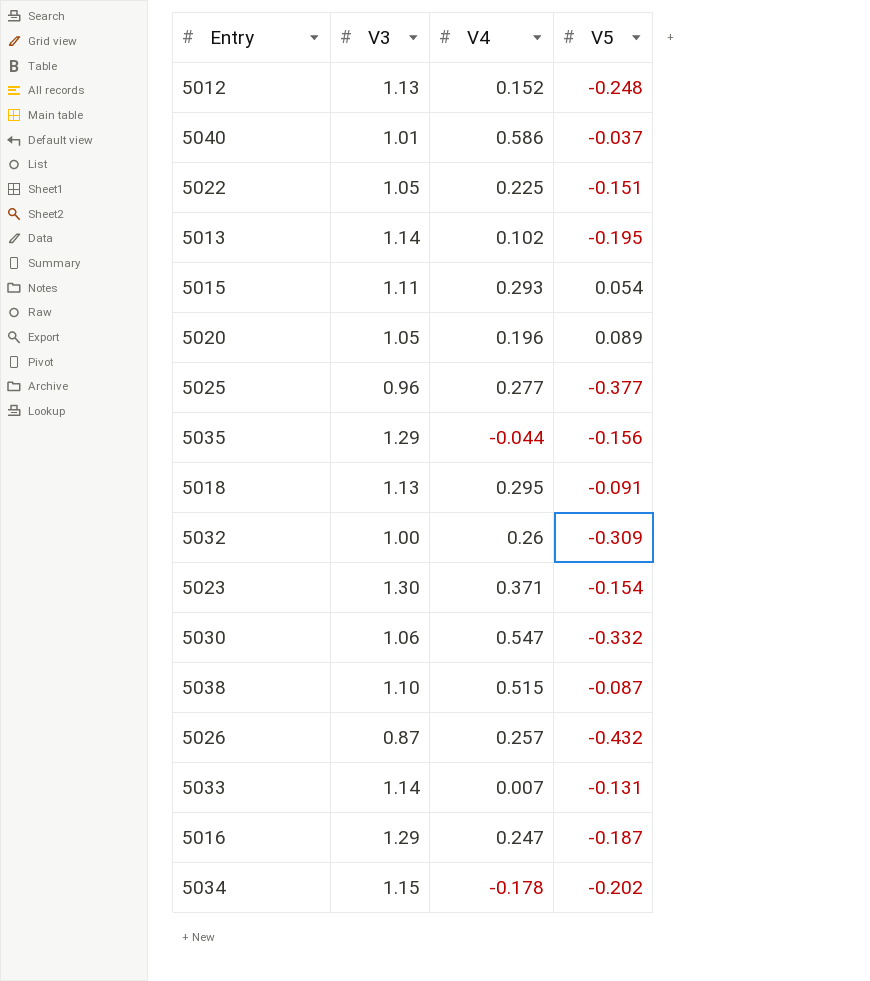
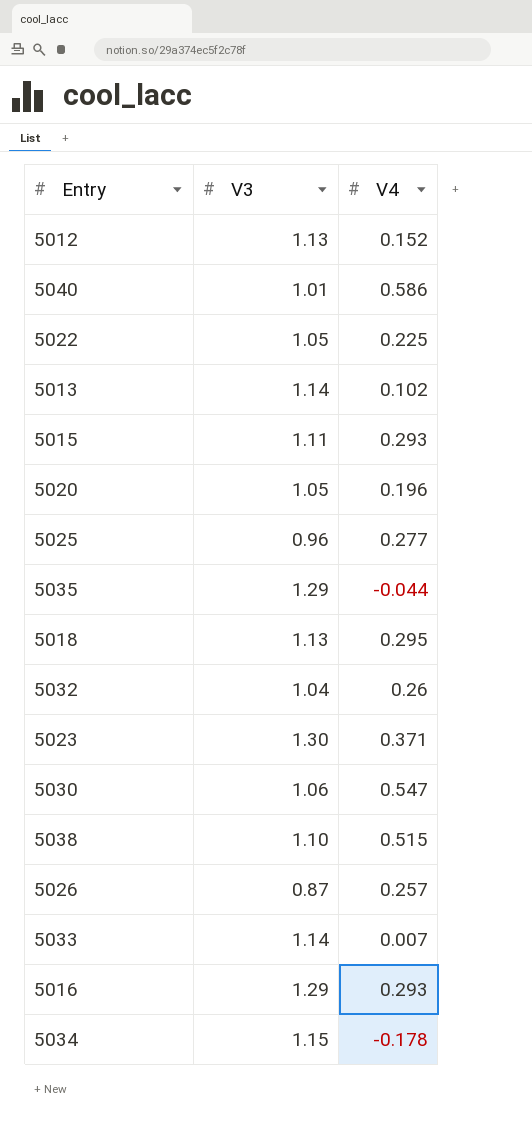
column V5 | position: 4 -> none
5032 | V3: 1.00 -> 1.04
5016 | V4: 0.247 -> 0.293

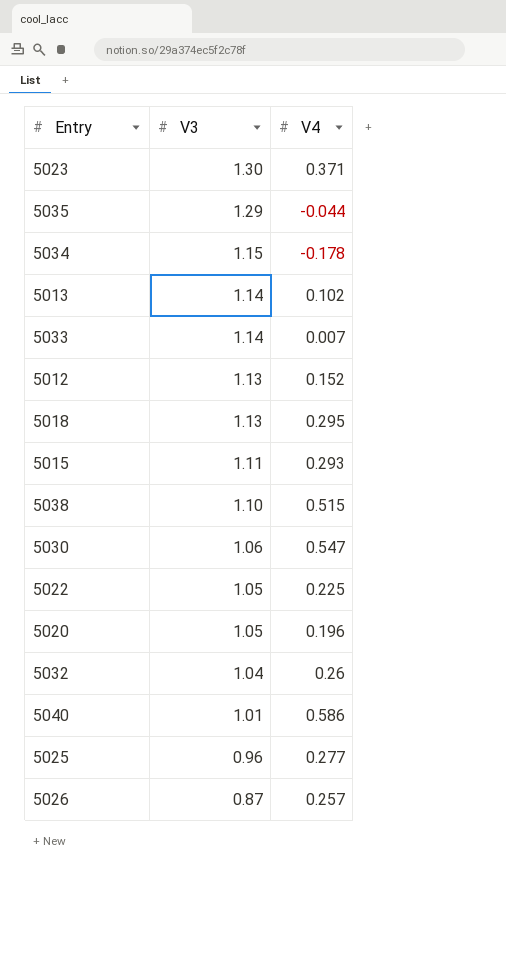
row order: none -> V3 descending
row 5016: 1.29 | 0.293 -> none

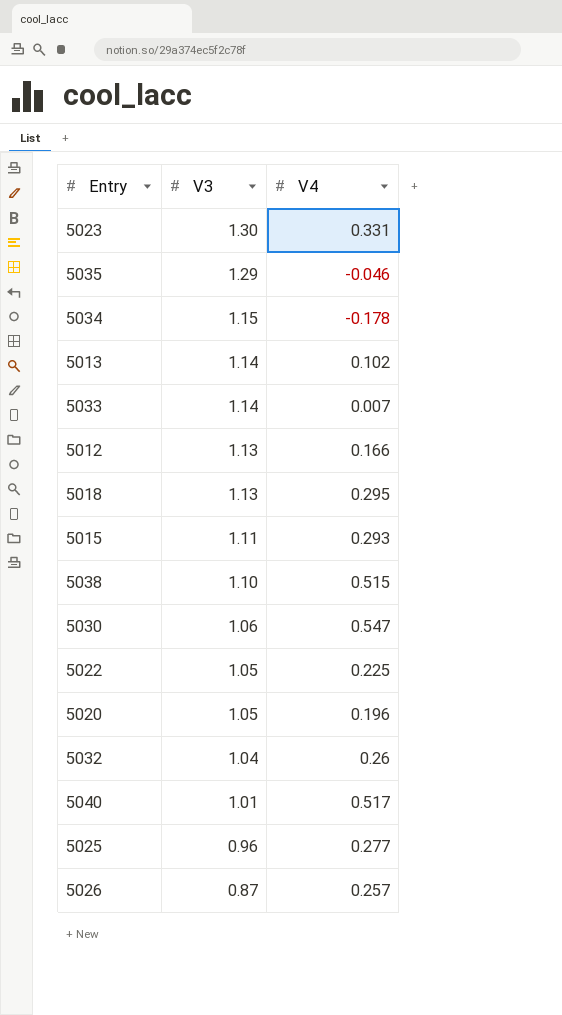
5023 | V4: 0.371 -> 0.331
5035 | V4: -0.044 -> -0.046
5012 | V4: 0.152 -> 0.166
5040 | V4: 0.586 -> 0.517

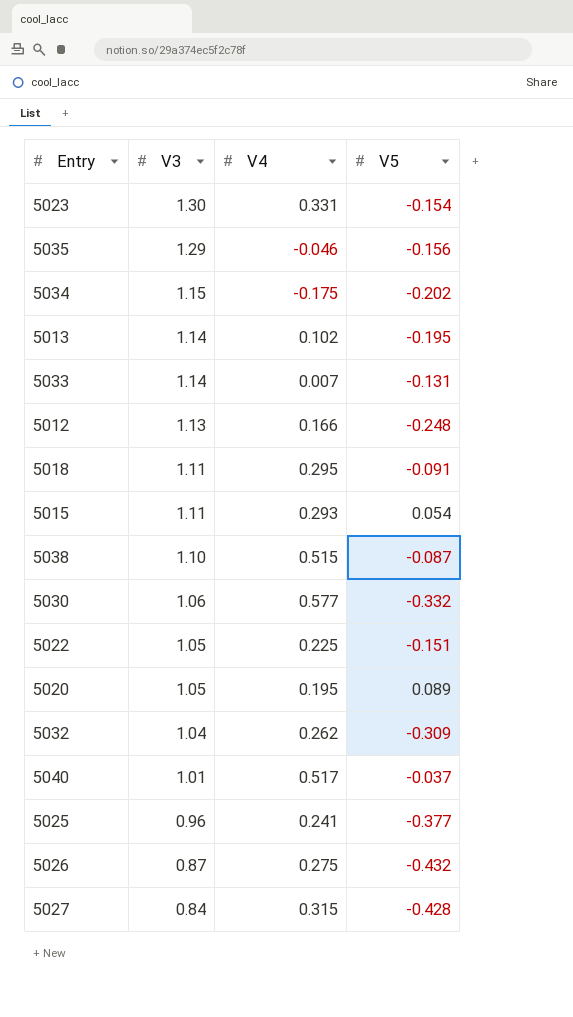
column V5 | position: none -> 4
5034 | V4: -0.178 -> -0.175
5018 | V3: 1.13 -> 1.11
5030 | V4: 0.547 -> 0.577
5020 | V4: 0.196 -> 0.195
5032 | V4: 0.26 -> 0.262
5025 | V4: 0.277 -> 0.241
5026 | V4: 0.257 -> 0.275
row 5027: none -> 0.84 | 0.315 | -0.428

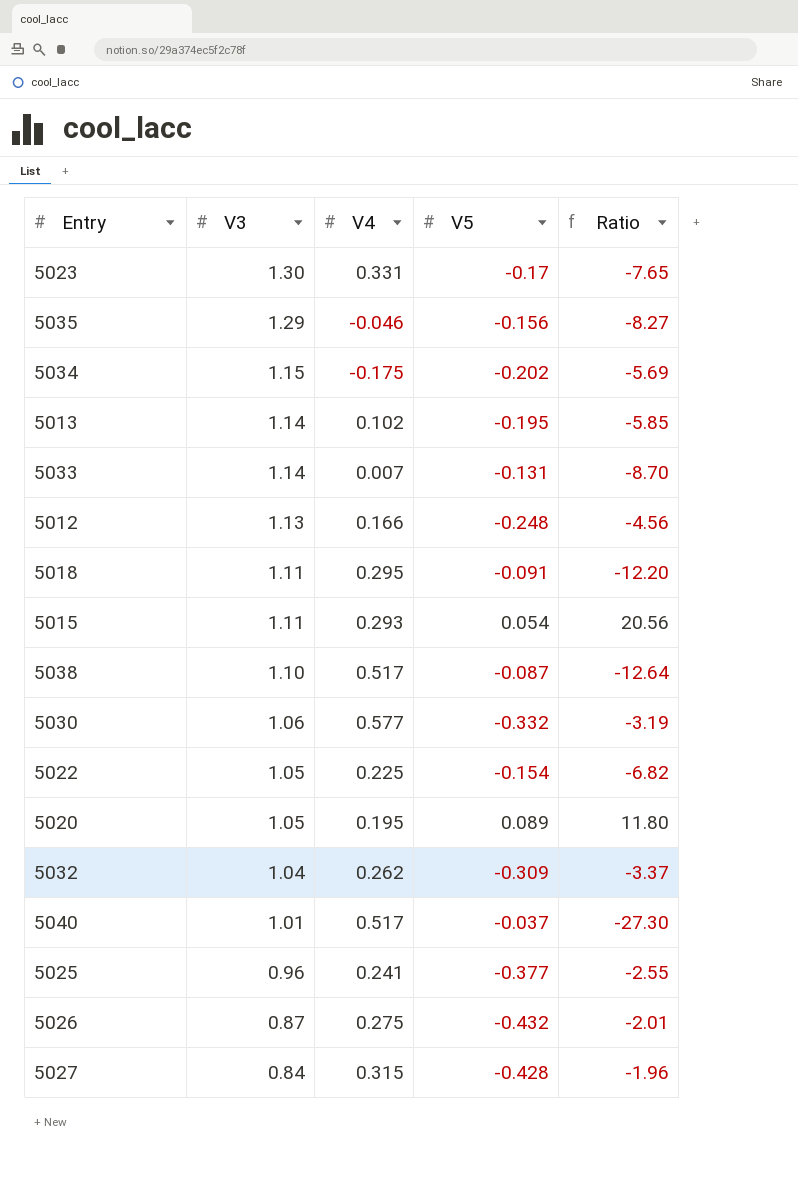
column Ratio | formula: none -> [V3] / [V5]
5023 | V5: -0.154 -> -0.17
5038 | V4: 0.515 -> 0.517
5022 | V5: -0.151 -> -0.154

